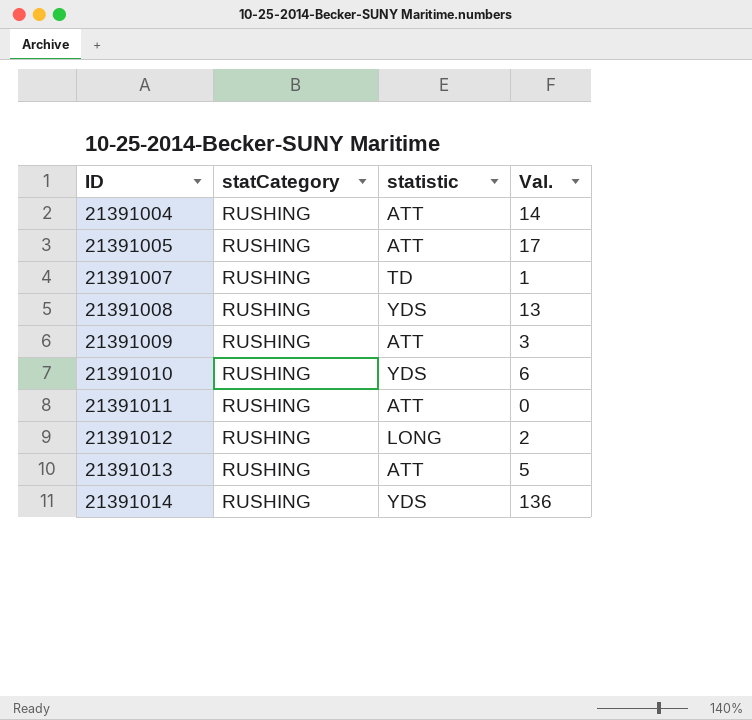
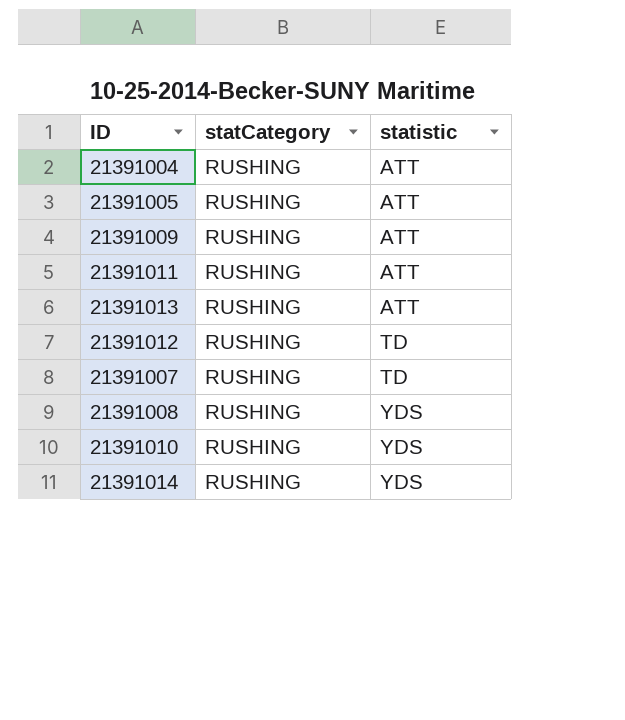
row order: ID ascending -> statistic ascending
column Val. | position: 4 -> none
21391012 | statistic: LONG -> TD

